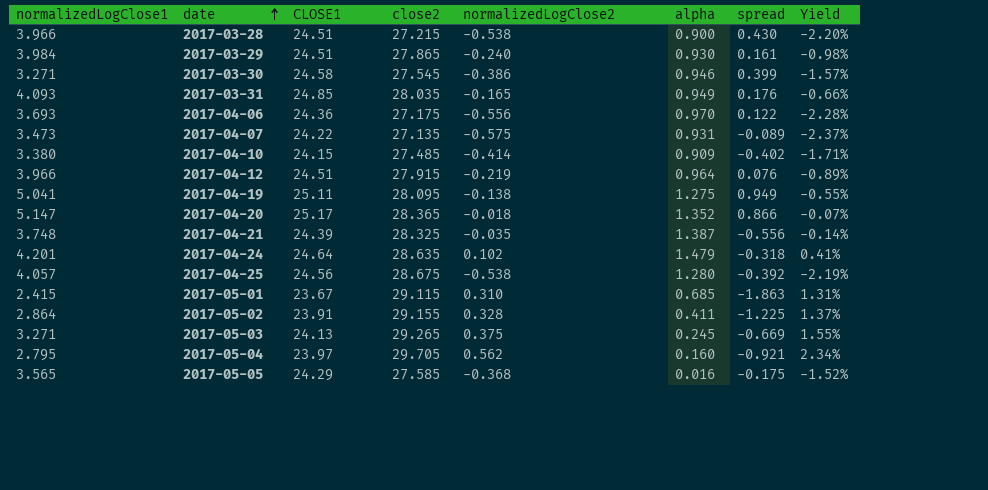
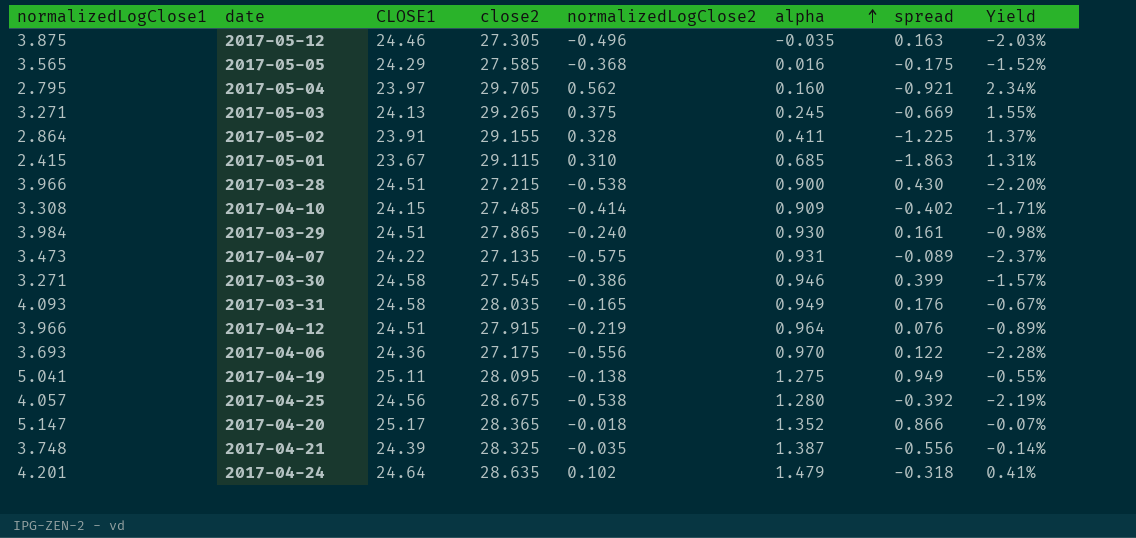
row order: date ascending -> alpha ascending
row 2017-05-12: none -> 3.875 | 24.46 | 27.305 | -0.496 | -0.035 | 0.163 | -2.03%
2017-04-10 | normalizedLogClose1: 3.380 -> 3.308
2017-03-31 | CLOSE1: 24.85 -> 24.58
2017-03-31 | Yield: -0.66% -> -0.67%

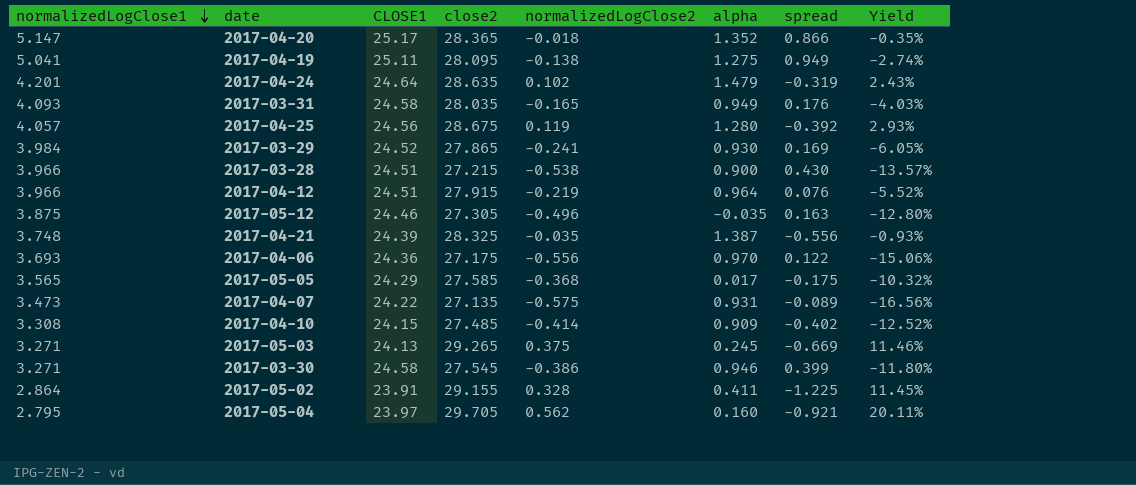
row order: alpha ascending -> normalizedLogClose1 descending
column Yield | formula: [normalizedLogClose2] / [CLOSE1] -> [normalizedLogClose2] / [normalizedLogClose1]
row 2017-05-01: 2.415 | 23.67 | 29.115 | 0.310 | 0.685 | -1.863 | 1.31% -> none
2017-04-24 | spread: -0.318 -> -0.319
2017-04-25 | normalizedLogClose2: -0.538 -> 0.119
2017-03-29 | CLOSE1: 24.51 -> 24.52
2017-03-29 | normalizedLogClose2: -0.240 -> -0.241
2017-03-29 | spread: 0.161 -> 0.169
2017-05-05 | alpha: 0.016 -> 0.017

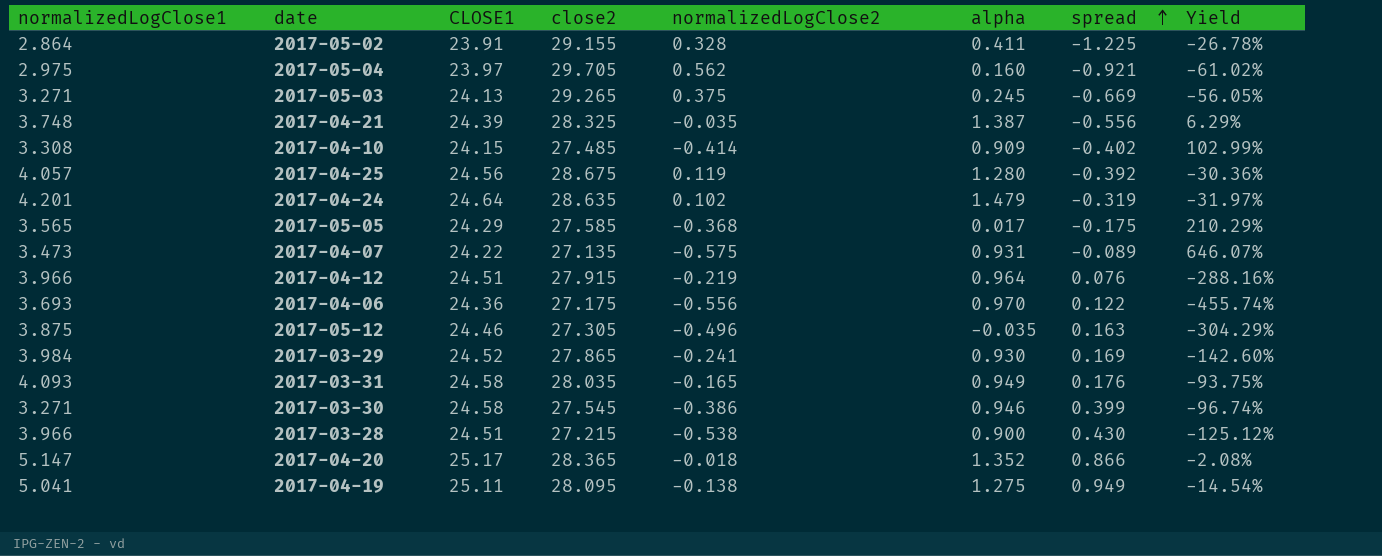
row order: normalizedLogClose1 descending -> spread ascending
column Yield | formula: [normalizedLogClose2] / [normalizedLogClose1] -> [normalizedLogClose2] / [spread]
2017-05-04 | normalizedLogClose1: 2.795 -> 2.975

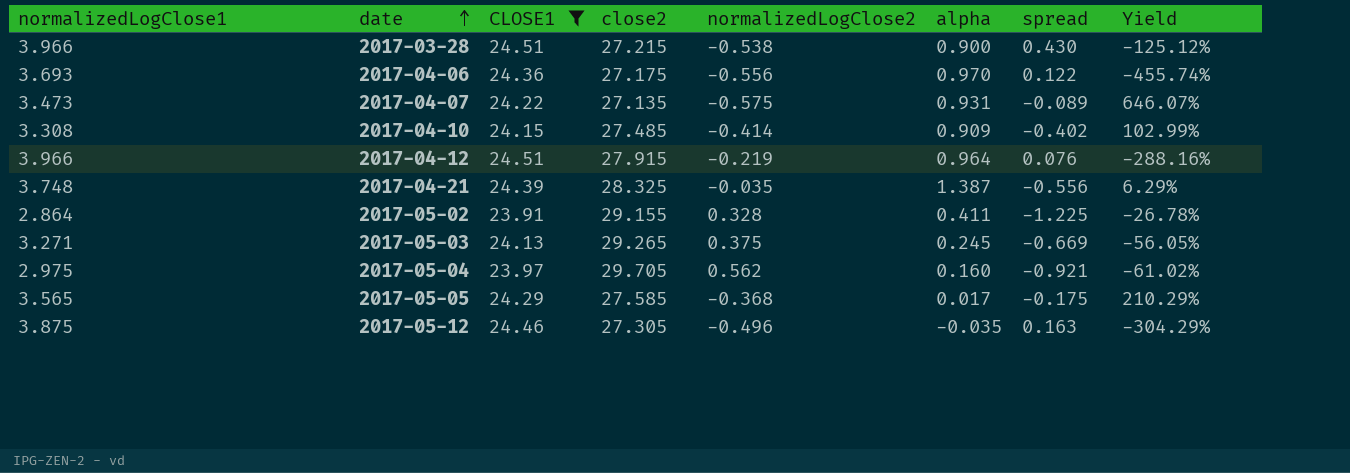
filter: none -> CLOSE1 <= 24.51
row order: spread ascending -> date ascending

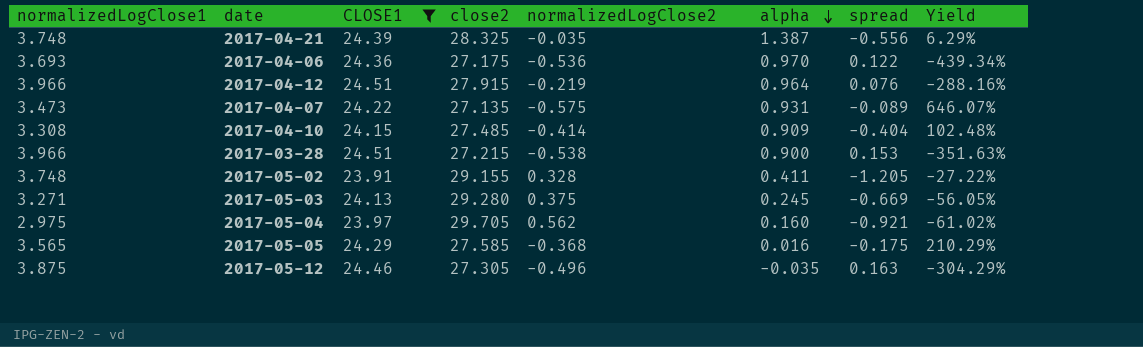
row order: date ascending -> alpha descending
2017-04-06 | normalizedLogClose2: -0.556 -> -0.536
2017-04-06 | Yield: -455.74% -> -439.34%
2017-04-10 | spread: -0.402 -> -0.404
2017-04-10 | Yield: 102.99% -> 102.48%
2017-03-28 | spread: 0.430 -> 0.153
2017-03-28 | Yield: -125.12% -> -351.63%
2017-05-02 | normalizedLogClose1: 2.864 -> 3.748
2017-05-02 | spread: -1.225 -> -1.205
2017-05-02 | Yield: -26.78% -> -27.22%
2017-05-03 | close2: 29.265 -> 29.280
2017-05-05 | alpha: 0.017 -> 0.016

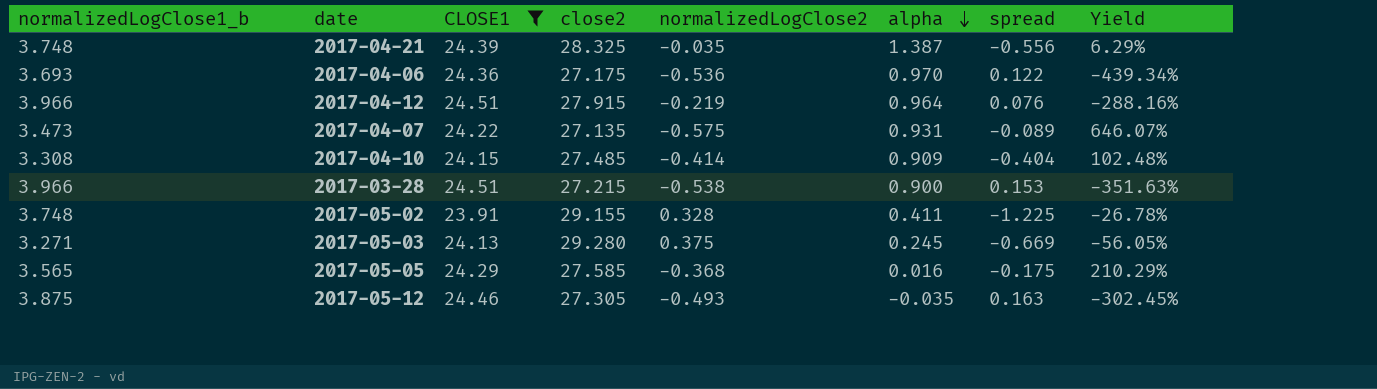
column name: normalizedLogClose1 -> normalizedLogClose1_b
row 2017-05-04: 2.975 | 23.97 | 29.705 | 0.562 | 0.160 | -0.921 | -61.02% -> none
2017-05-02 | spread: -1.205 -> -1.225
2017-05-02 | Yield: -27.22% -> -26.78%
2017-05-12 | normalizedLogClose2: -0.496 -> -0.493
2017-05-12 | Yield: -304.29% -> -302.45%

